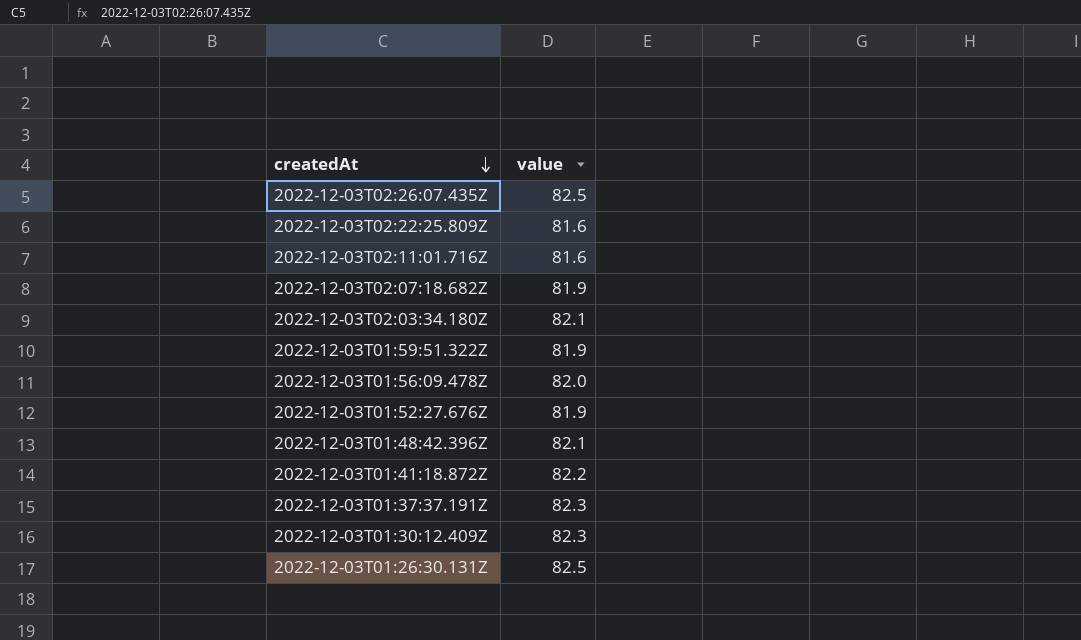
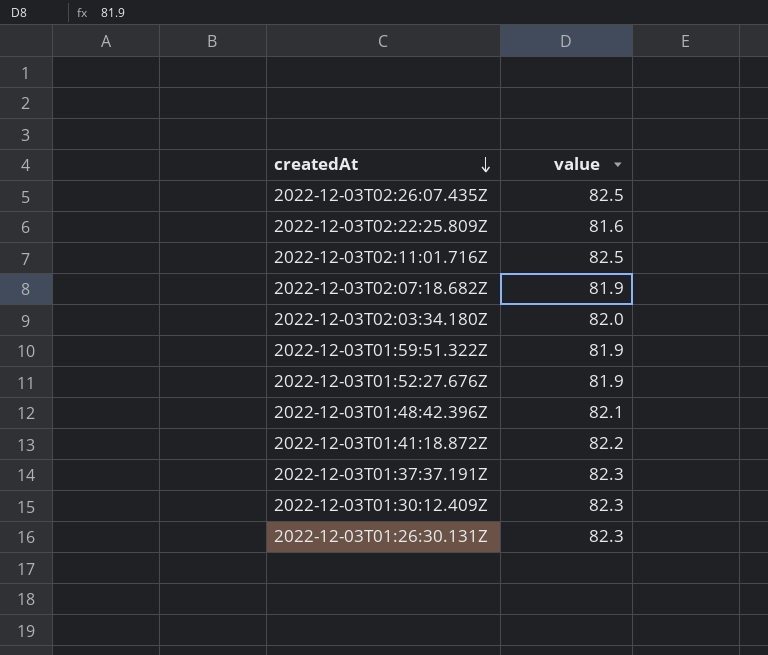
row 2022-12-03T01:56:09.478Z: 82.0 -> none
2022-12-03T02:11:01.716Z | value: 81.6 -> 82.5
2022-12-03T02:03:34.180Z | value: 82.1 -> 82.0
2022-12-03T01:26:30.131Z | value: 82.5 -> 82.3

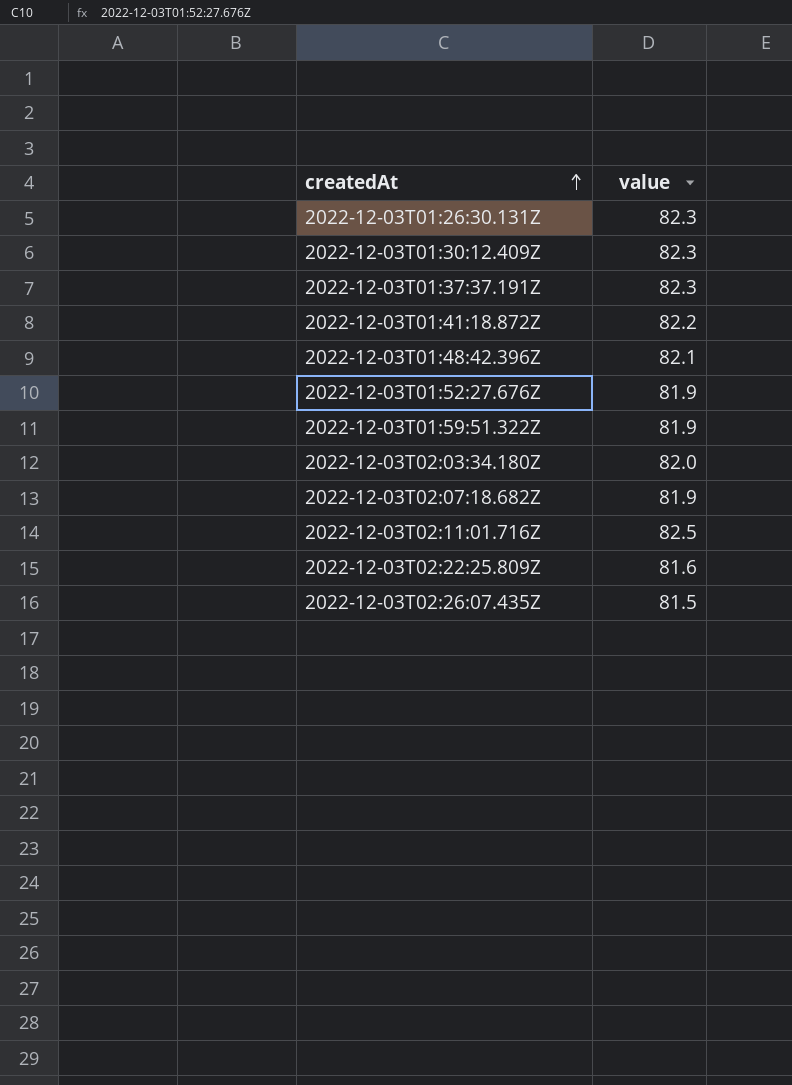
row order: createdAt descending -> createdAt ascending
2022-12-03T02:26:07.435Z | value: 82.5 -> 81.5

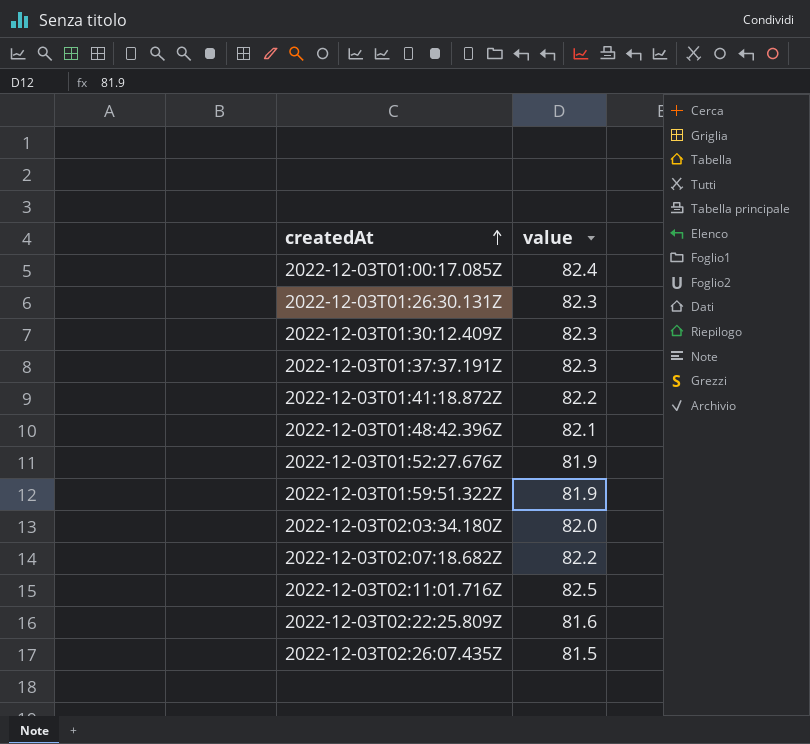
row 2022-12-03T01:00:17.085Z: none -> 82.4
2022-12-03T02:07:18.682Z | value: 81.9 -> 82.2

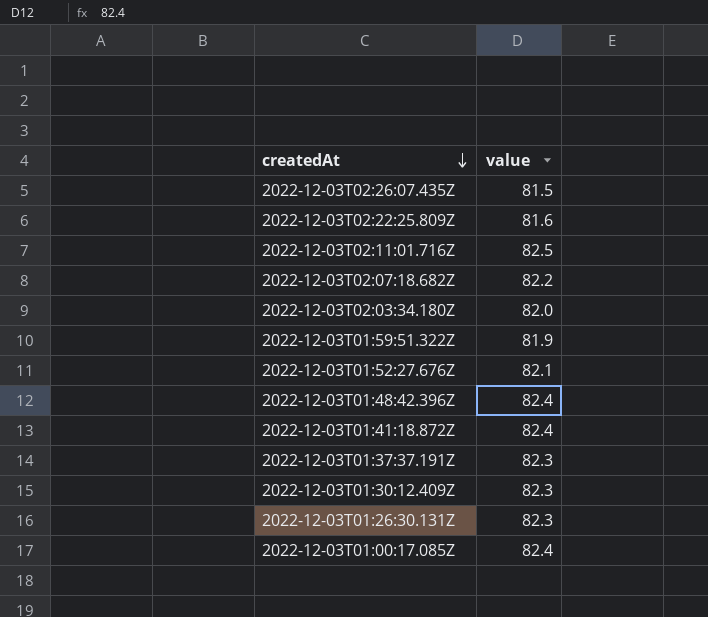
row order: createdAt ascending -> createdAt descending
2022-12-03T01:52:27.676Z | value: 81.9 -> 82.1
2022-12-03T01:48:42.396Z | value: 82.1 -> 82.4
2022-12-03T01:41:18.872Z | value: 82.2 -> 82.4

